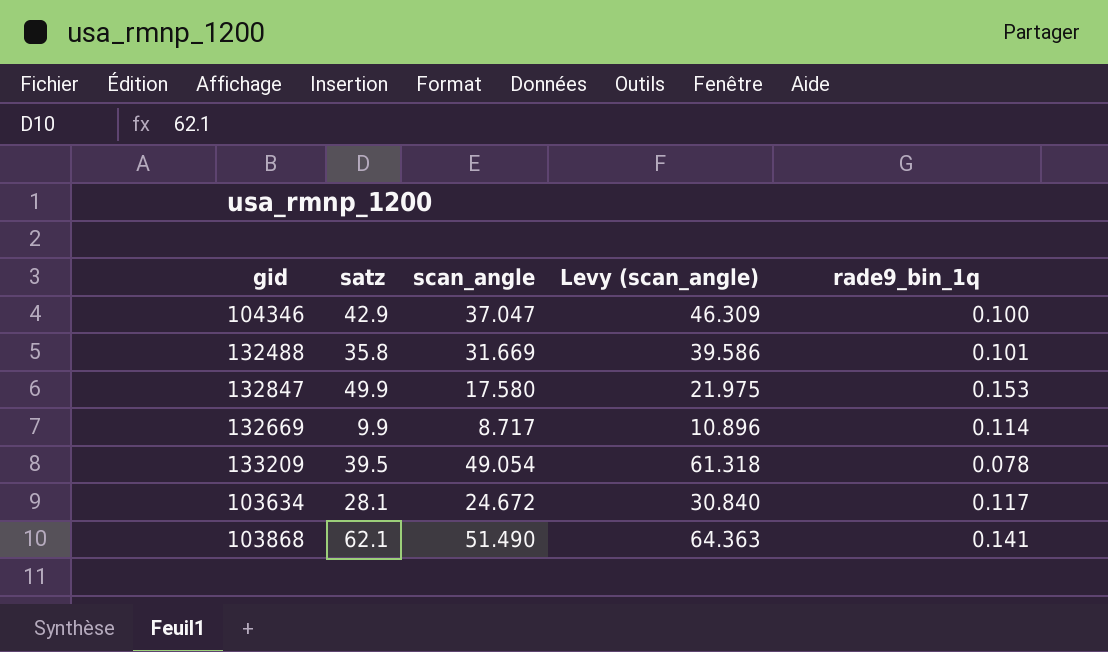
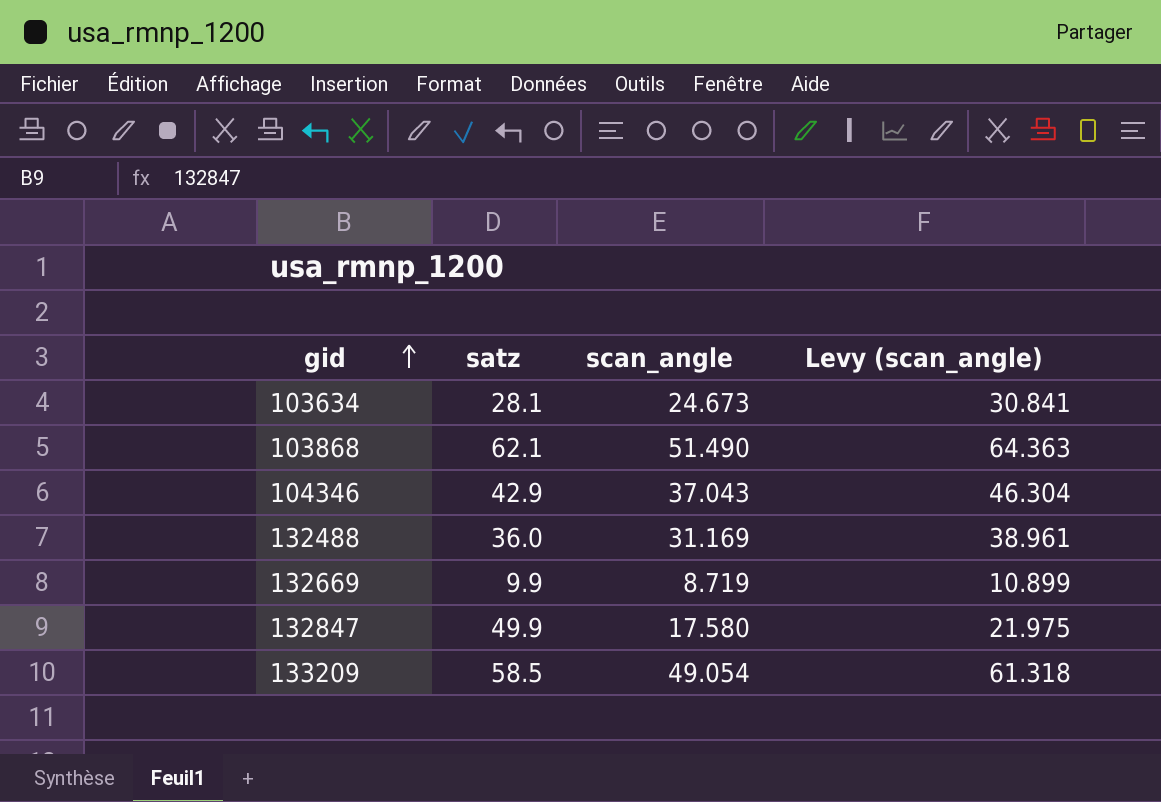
row order: none -> gid ascending
column rade9_bin_1q | position: 5 -> none
103634 | scan_angle: 24.672 -> 24.673
103634 | Levy (scan_angle): 30.840 -> 30.841
104346 | scan_angle: 37.047 -> 37.043
104346 | Levy (scan_angle): 46.309 -> 46.304
132488 | satz: 35.8 -> 36.0
132488 | scan_angle: 31.669 -> 31.169
132488 | Levy (scan_angle): 39.586 -> 38.961
132669 | scan_angle: 8.717 -> 8.719
132669 | Levy (scan_angle): 10.896 -> 10.899
133209 | satz: 39.5 -> 58.5

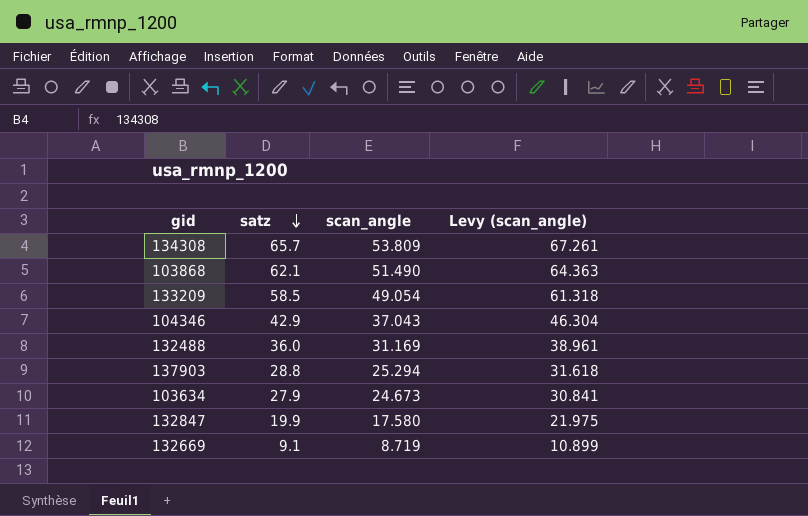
row order: gid ascending -> satz descending
row 134308: none -> 65.7 | 53.809 | 67.261
row 137903: none -> 28.8 | 25.294 | 31.618
103634 | satz: 28.1 -> 27.9
132847 | satz: 49.9 -> 19.9
132669 | satz: 9.9 -> 9.1

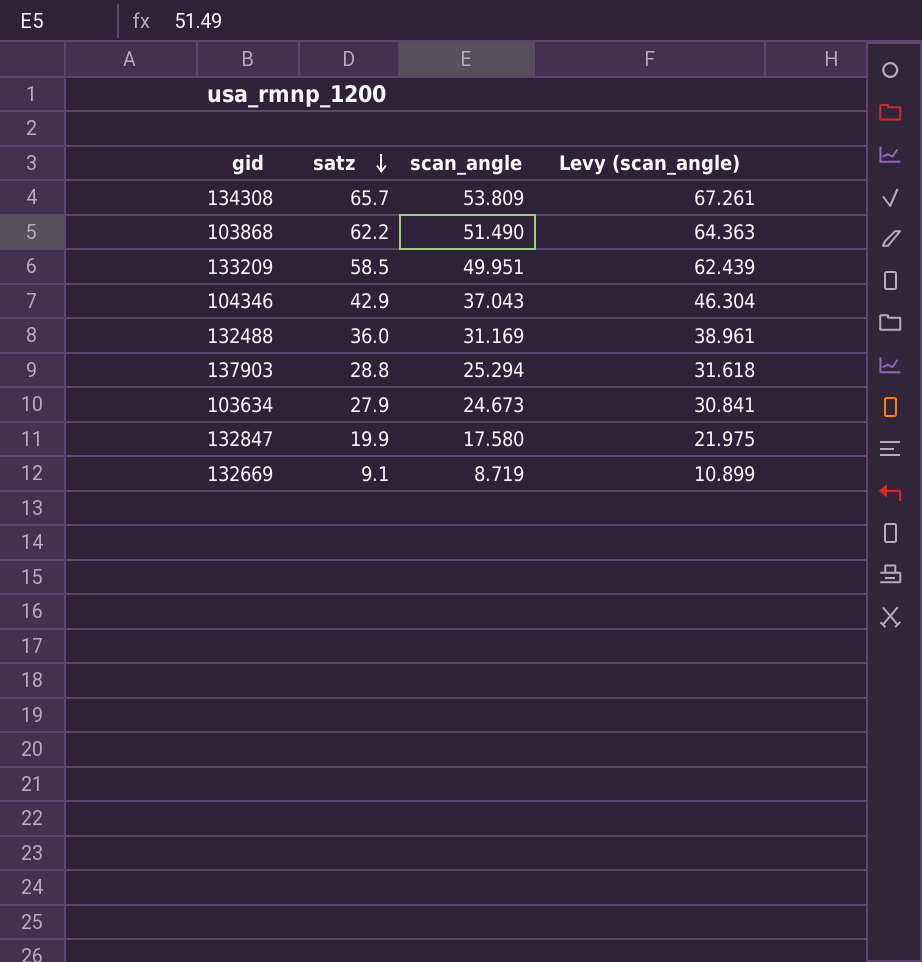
103868 | satz: 62.1 -> 62.2
133209 | scan_angle: 49.054 -> 49.951
133209 | Levy (scan_angle): 61.318 -> 62.439

